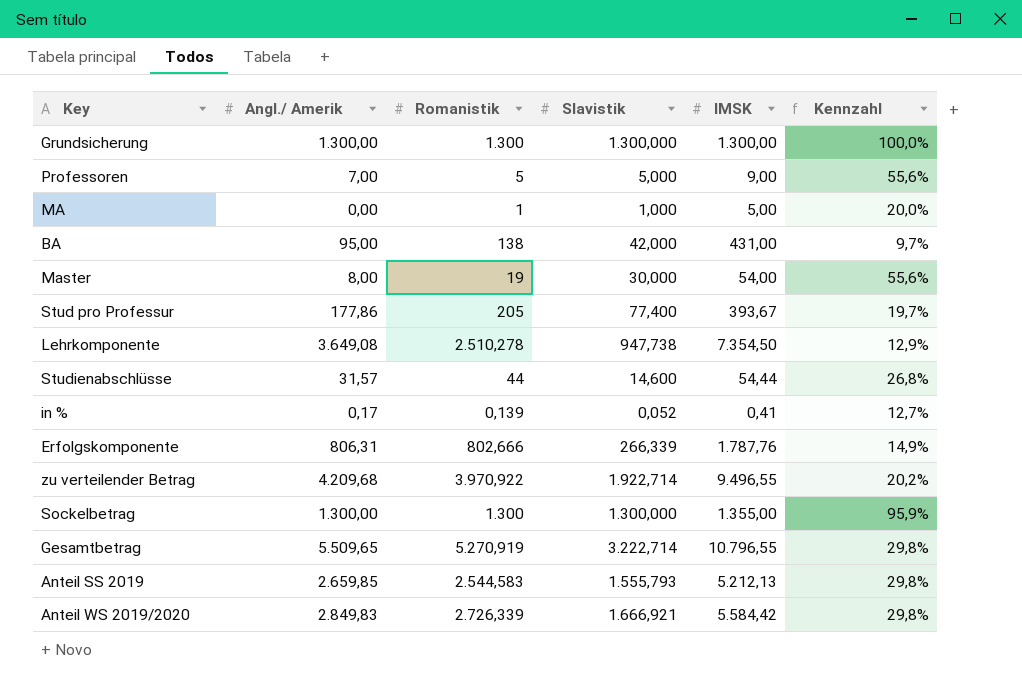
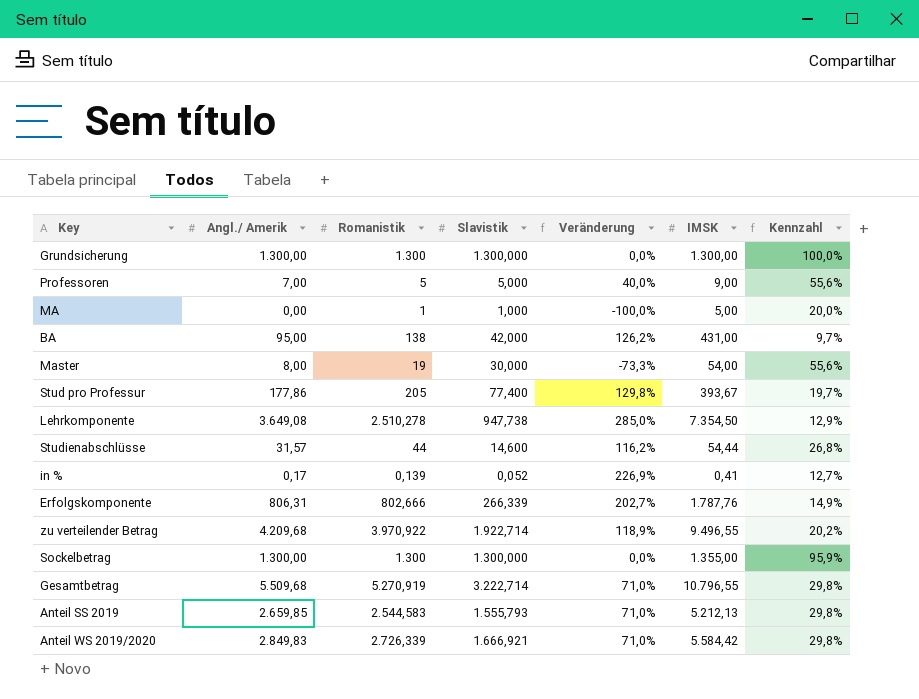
column Veränderung | formula: none -> ([Angl./ Amerik] - [Slavistik]) / [Slavistik]
Gesamtbetrag | Angl./ Amerik: 5.509,65 -> 5.509,68

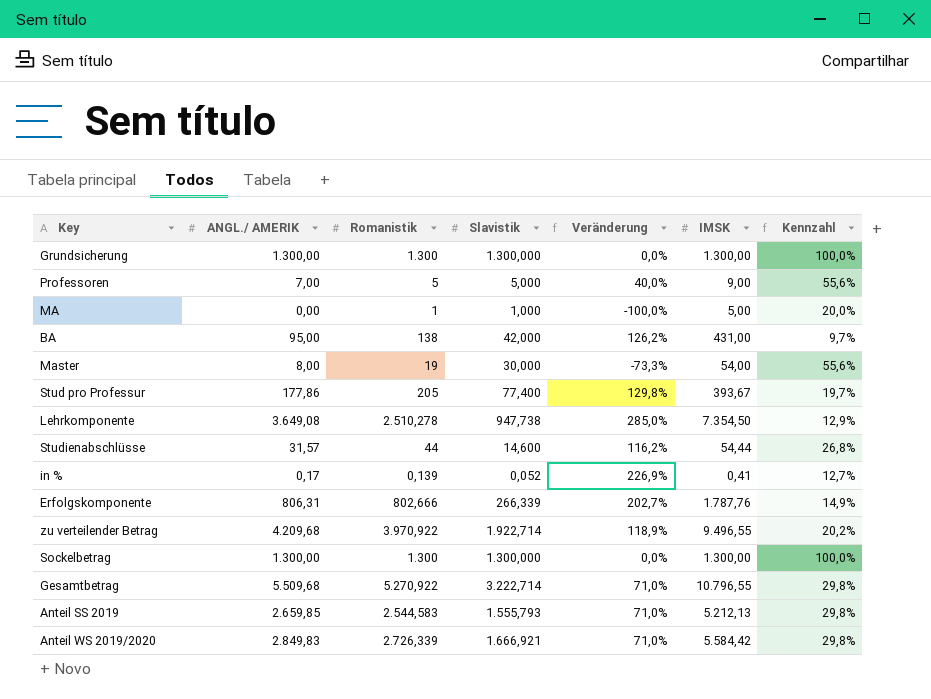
column name: Angl./ Amerik -> ANGL./ AMERIK
Sockelbetrag | IMSK: 1.355,00 -> 1.300,00
Sockelbetrag | Kennzahl: 95,9% -> 100,0%
Gesamtbetrag | Romanistik: 5.270,919 -> 5.270,922

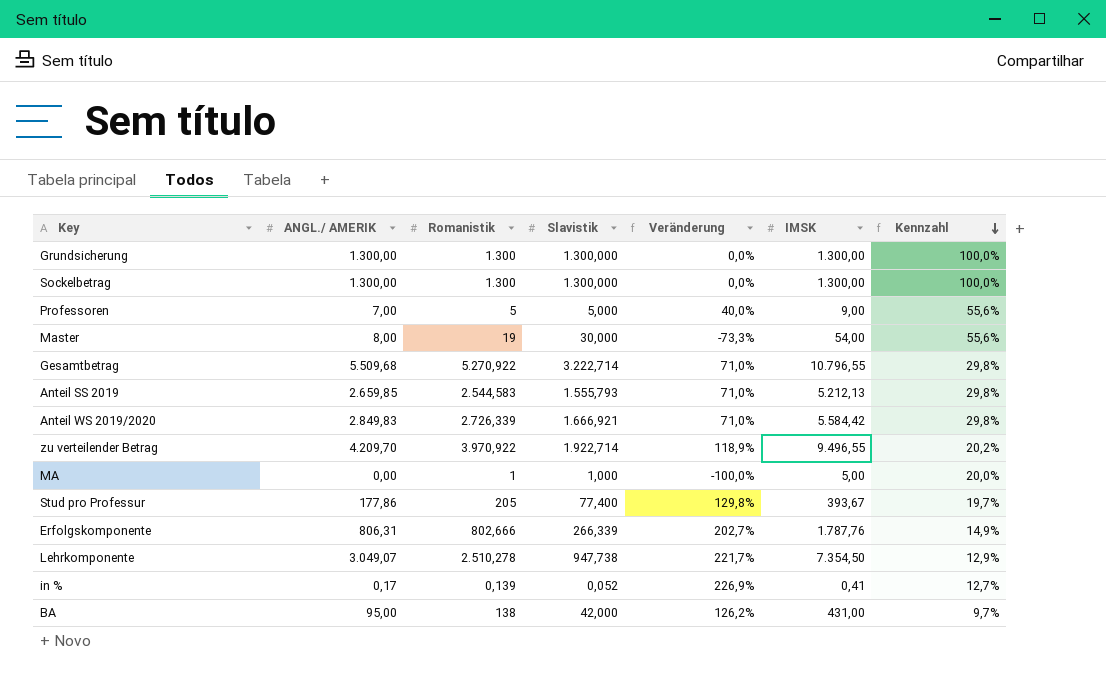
row order: none -> Kennzahl descending
row Studienabschlüsse: 31,57 | 44 | 14,600 | 116,2% | 54,44 | 26,8% -> none
zu verteilender Betrag | ANGL./ AMERIK: 4.209,68 -> 4.209,70
Lehrkomponente | ANGL./ AMERIK: 3.649,08 -> 3.049,07
Lehrkomponente | Veränderung: 285,0% -> 221,7%

